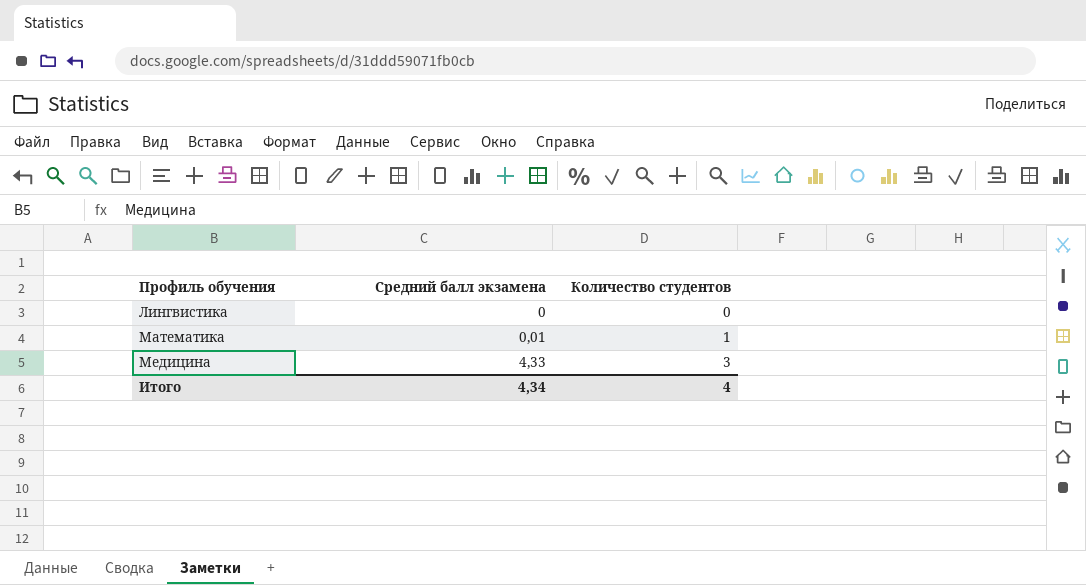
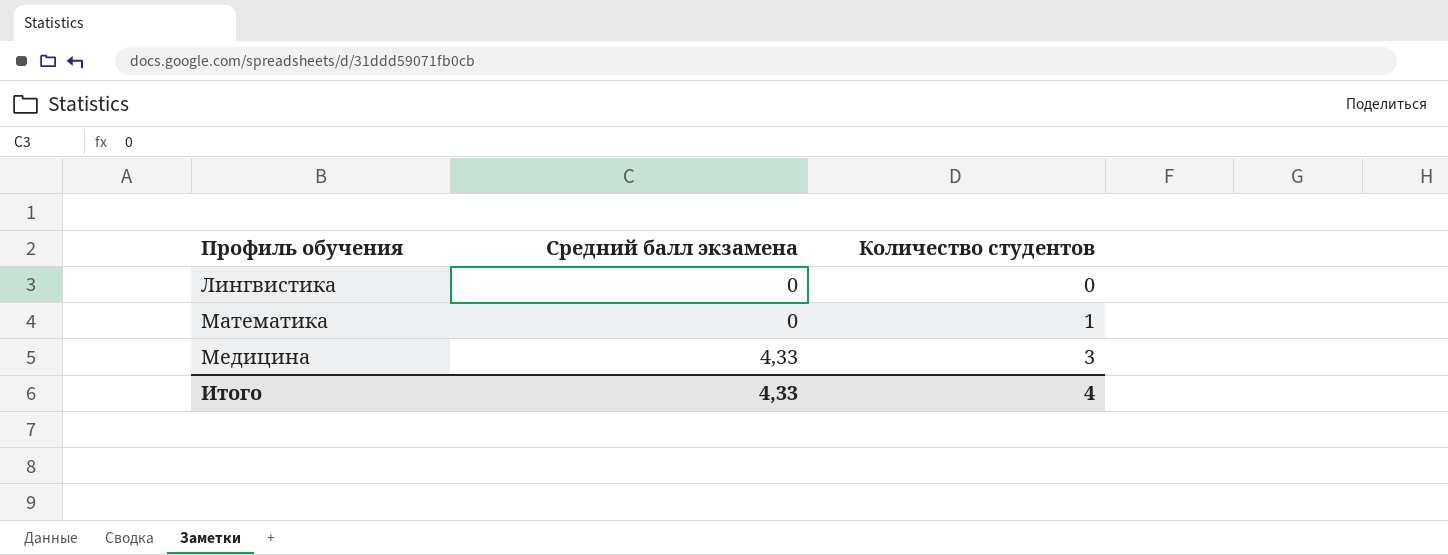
Математика | Средний балл экзамена: 0,01 -> 0
Итого | Средний балл экзамена: 4,34 -> 4,33

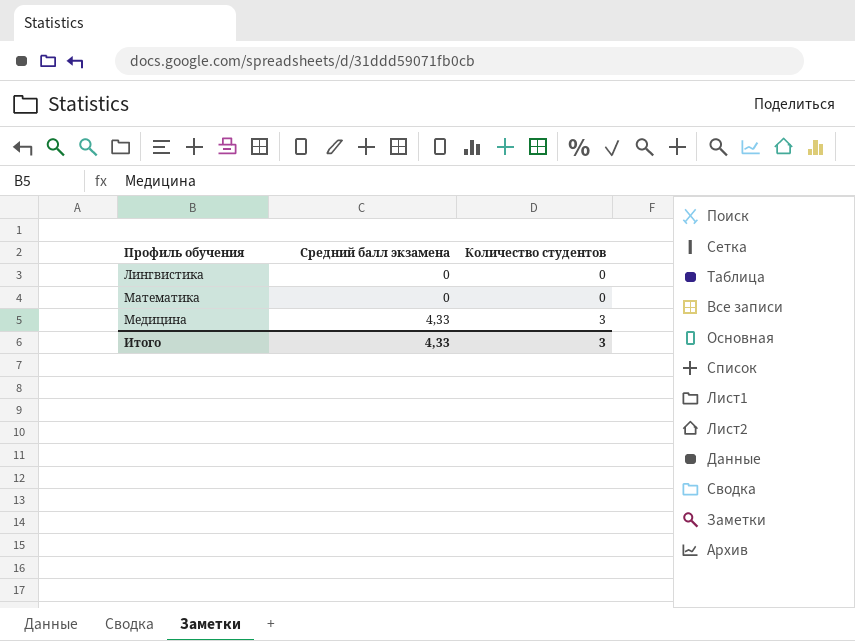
Математика | Количество студентов: 1 -> 0
Итого | Количество студентов: 4 -> 3

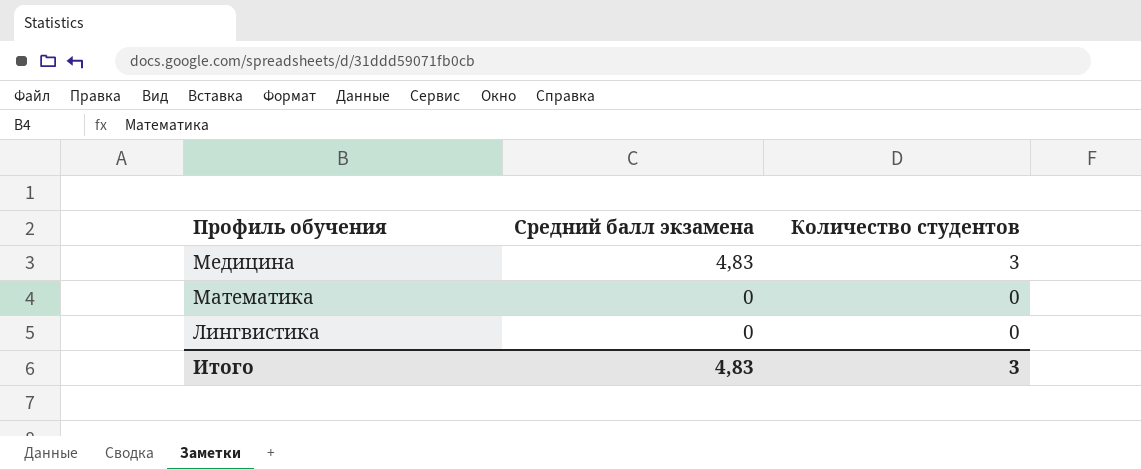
row order: Профиль обучения ascending -> Профиль обучения descending
Медицина | Средний балл экзамена: 4,33 -> 4,83
Итого | Средний балл экзамена: 4,33 -> 4,83

